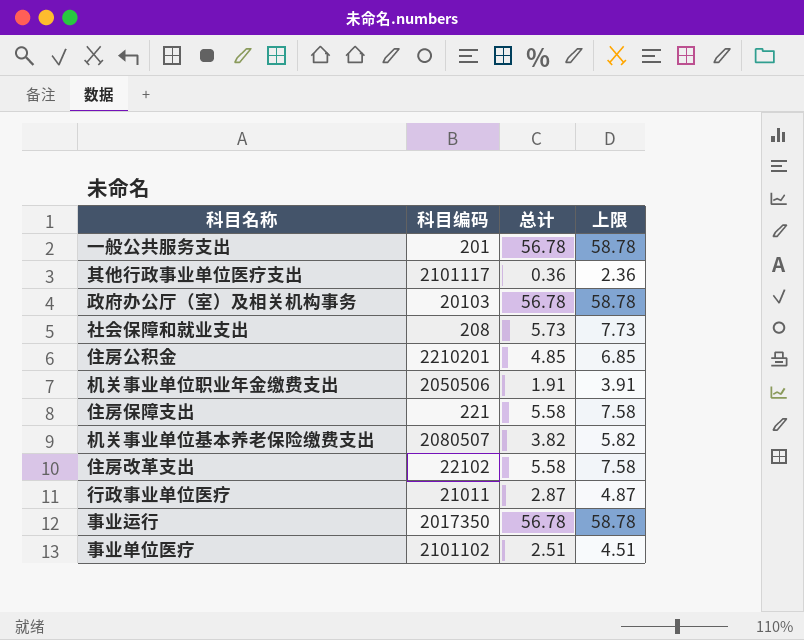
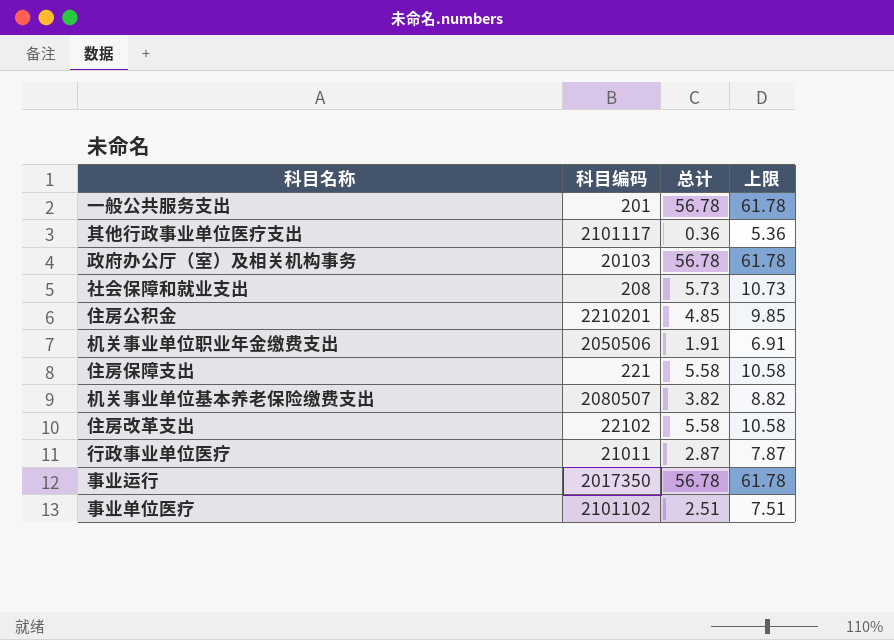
column 上限 | formula: [总计] + 2 -> [总计] + 5

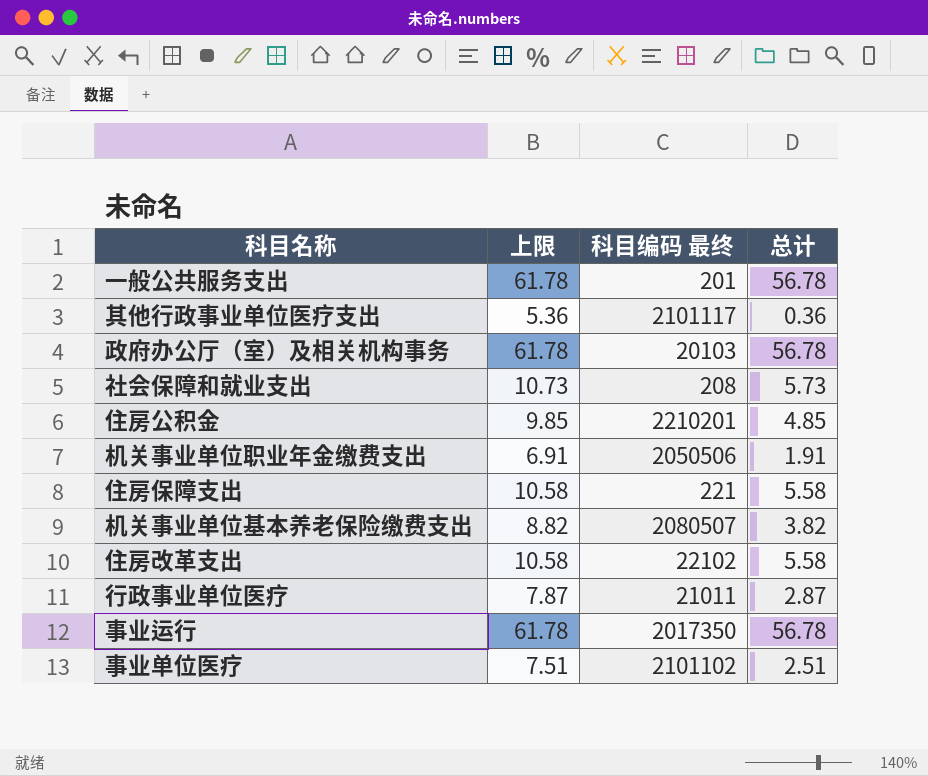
column 上限 | position: 4 -> 2
column name: 科目编码 -> 科目编码 最终

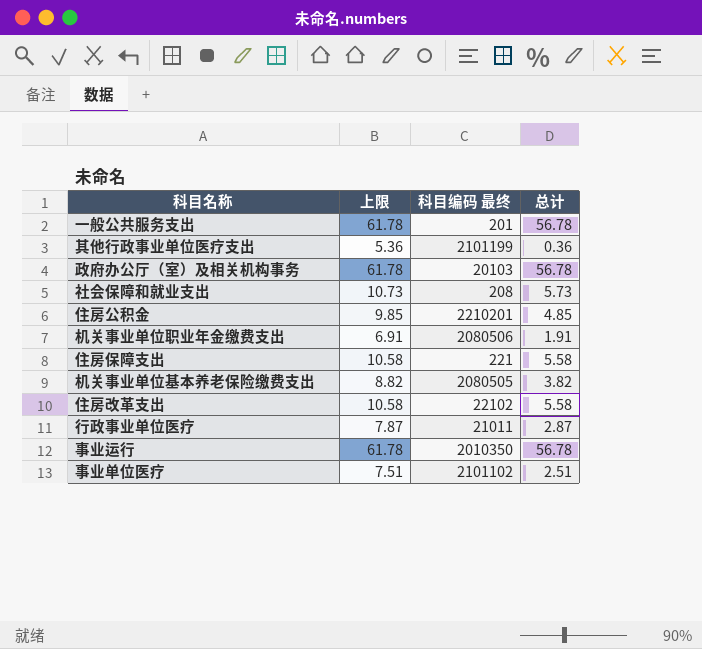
其他行政事业单位医疗支出 | 科目编码 最终: 2101117 -> 2101199
机关事业单位职业年金缴费支出 | 科目编码 最终: 2050506 -> 2080506
机关事业单位基本养老保险缴费支出 | 科目编码 最终: 2080507 -> 2080505
事业运行 | 科目编码 最终: 2017350 -> 2010350

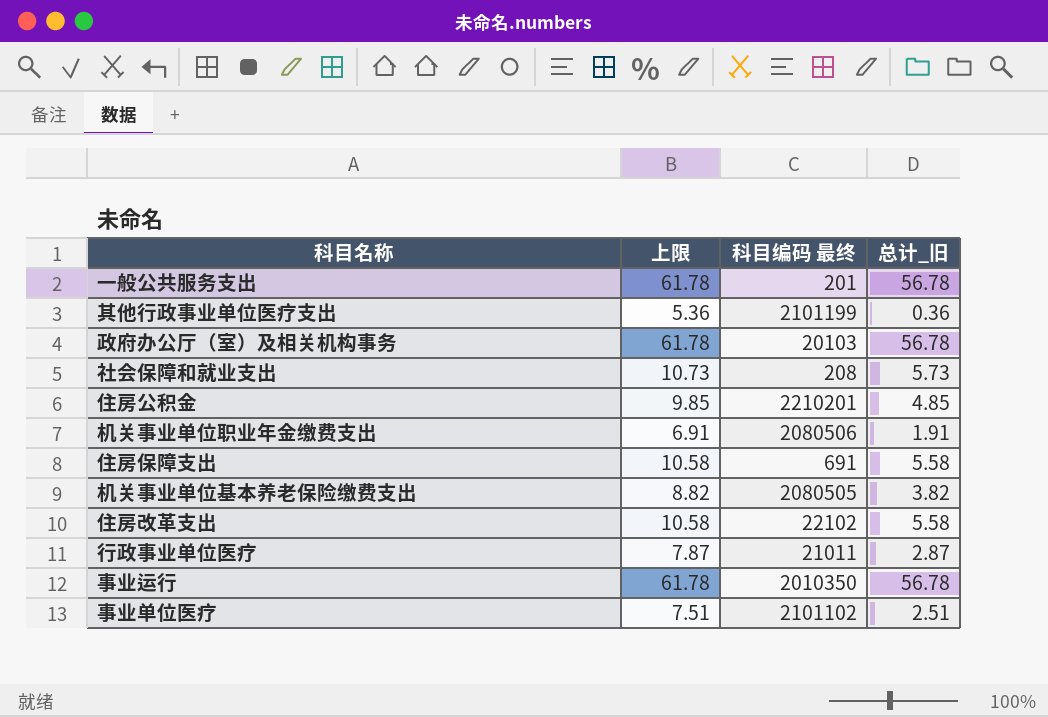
column name: 总计 -> 总计_旧
住房保障支出 | 科目编码 最终: 221 -> 691

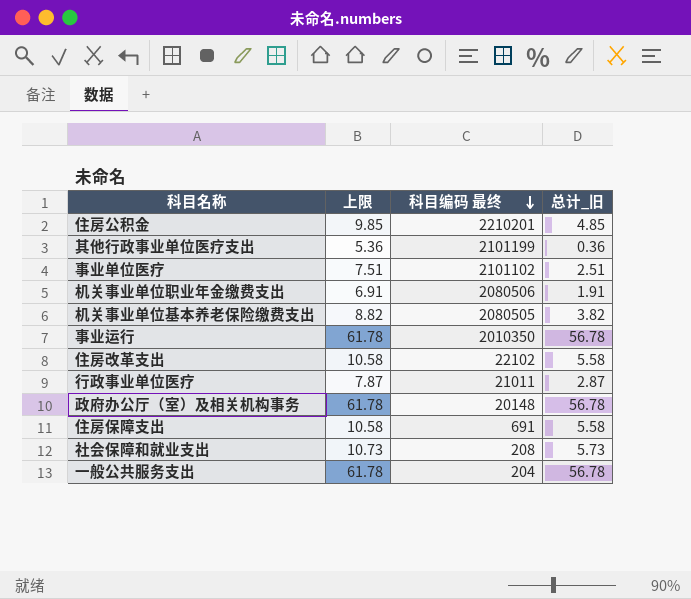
row order: none -> 科目编码 最终 descending
政府办公厅（室）及相关机构事务 | 科目编码 最终: 20103 -> 20148
一般公共服务支出 | 科目编码 最终: 201 -> 204

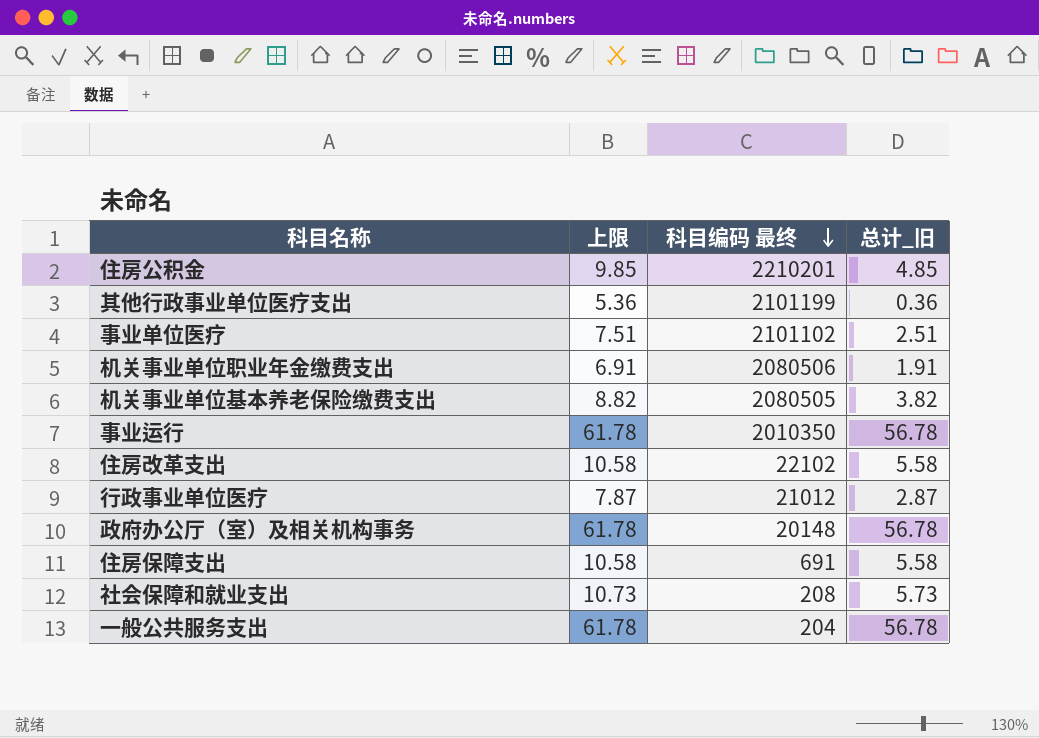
行政事业单位医疗 | 科目编码 最终: 21011 -> 21012

